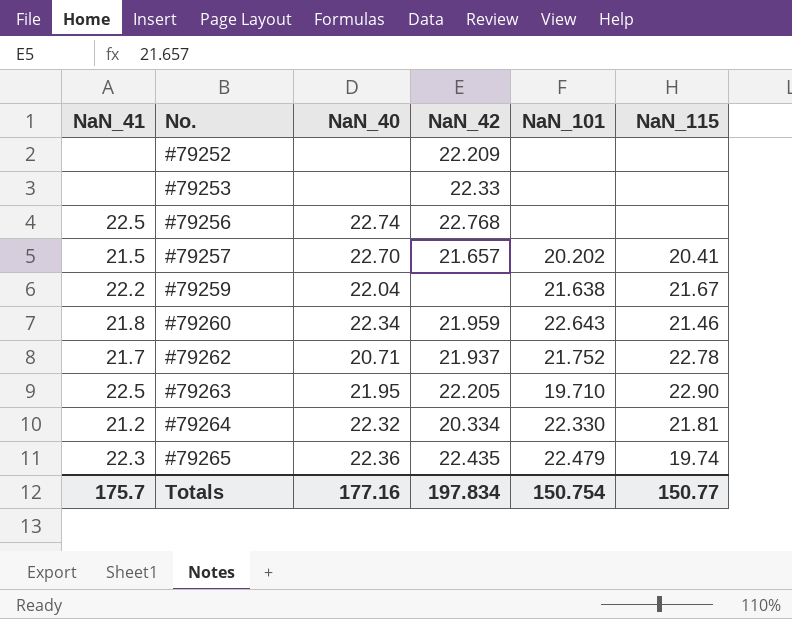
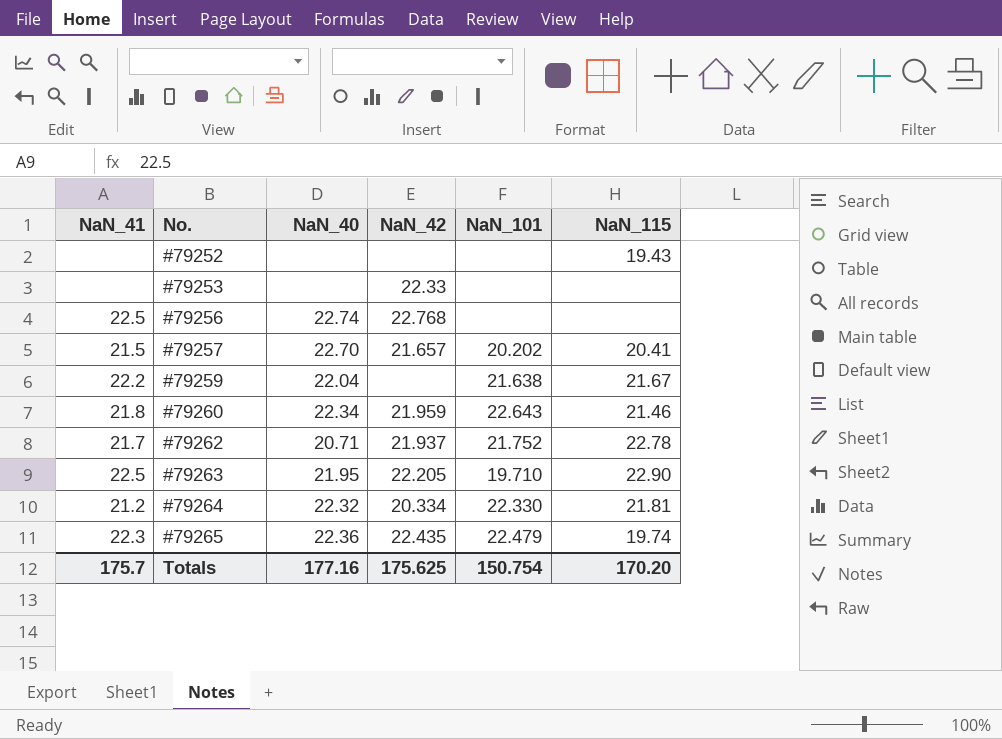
#79252 | NaN_42: 22.209 -> none
#79252 | NaN_115: none -> 19.43
Totals | NaN_42: 197.834 -> 175.625
Totals | NaN_115: 150.77 -> 170.20

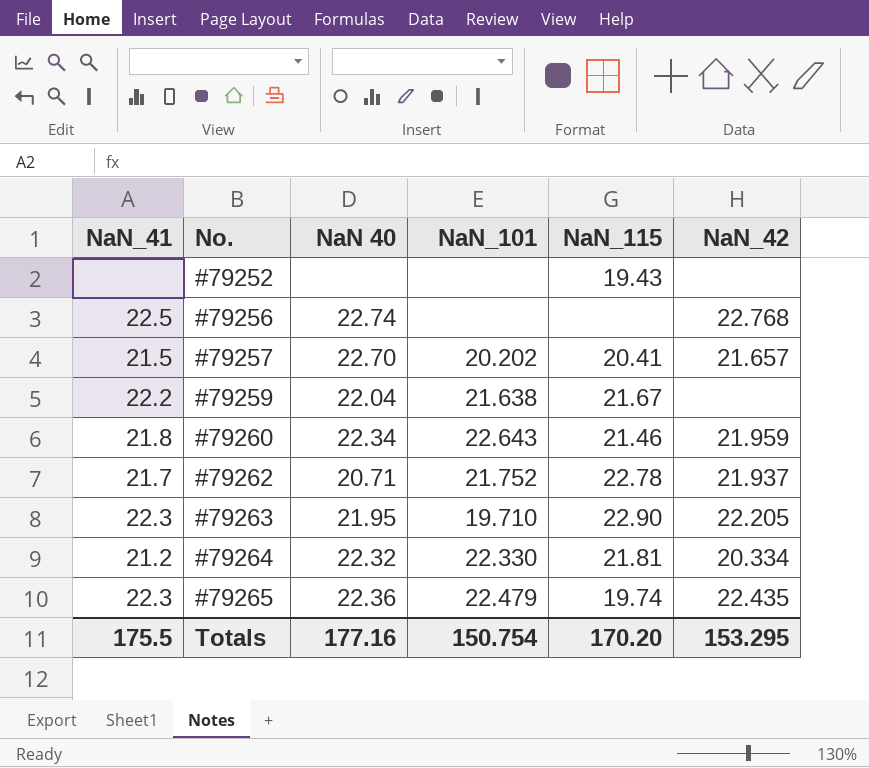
column name: NaN_40 -> NaN 40
column NaN_42 | position: 4 -> 6
row #79253: none | none | 22.33 | none | none -> none
#79263 | NaN_41: 22.5 -> 22.3
Totals | NaN_41: 175.7 -> 175.5
Totals | NaN_42: 175.625 -> 153.295

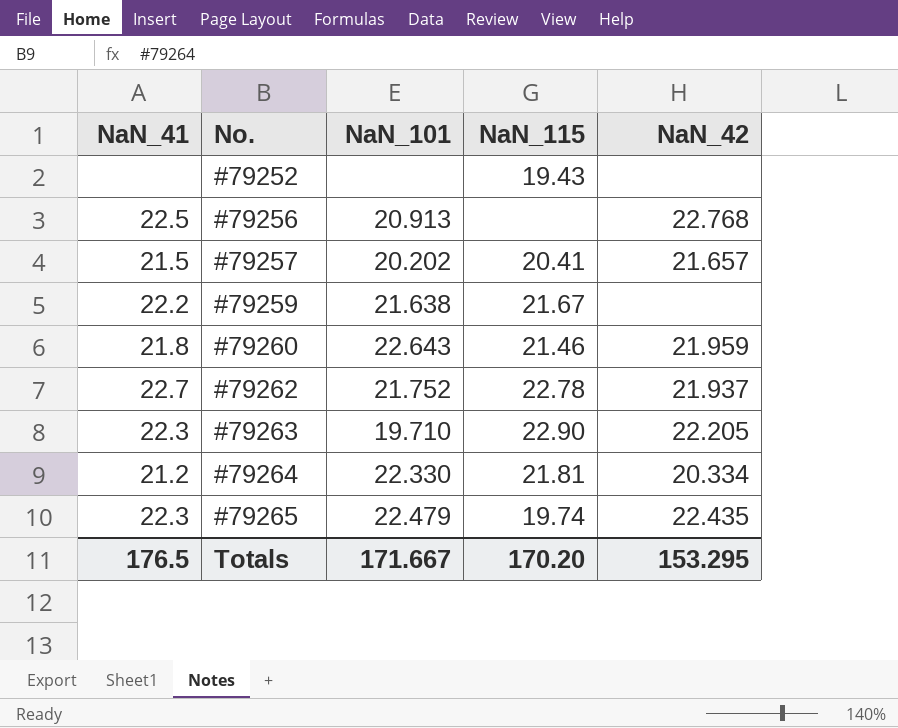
column NaN 40 | position: 3 -> none
#79256 | NaN_101: none -> 20.913
#79262 | NaN_41: 21.7 -> 22.7
Totals | NaN_41: 175.5 -> 176.5
Totals | NaN_101: 150.754 -> 171.667

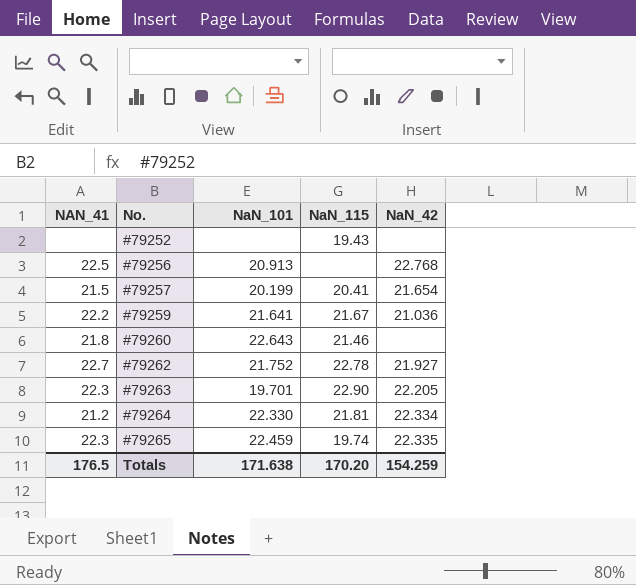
column name: NaN_41 -> NAN_41
#79257 | NaN_101: 20.202 -> 20.199
#79257 | NaN_42: 21.657 -> 21.654
#79259 | NaN_101: 21.638 -> 21.641
#79259 | NaN_42: none -> 21.036
#79260 | NaN_42: 21.959 -> none
#79262 | NaN_42: 21.937 -> 21.927
#79263 | NaN_101: 19.710 -> 19.701
#79264 | NaN_42: 20.334 -> 22.334
#79265 | NaN_101: 22.479 -> 22.459
#79265 | NaN_42: 22.435 -> 22.335
Totals | NaN_101: 171.667 -> 171.638
Totals | NaN_42: 153.295 -> 154.259

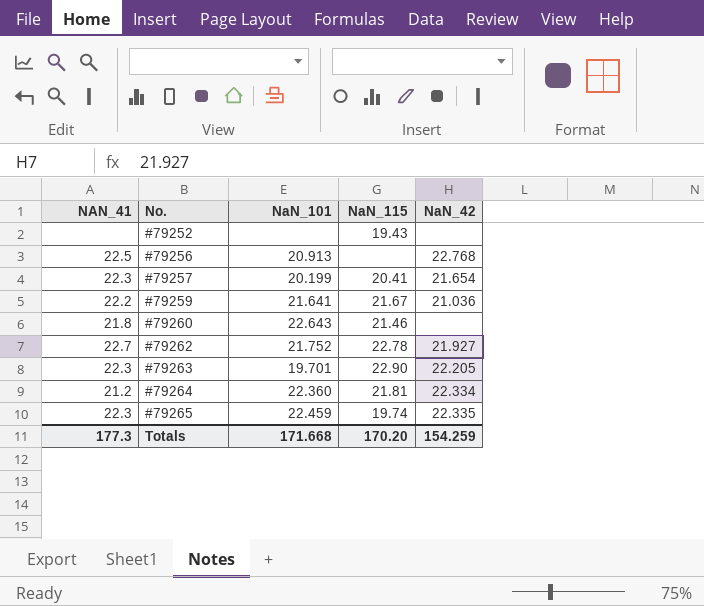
#79257 | NAN_41: 21.5 -> 22.3
#79264 | NaN_101: 22.330 -> 22.360
Totals | NAN_41: 176.5 -> 177.3
Totals | NaN_101: 171.638 -> 171.668

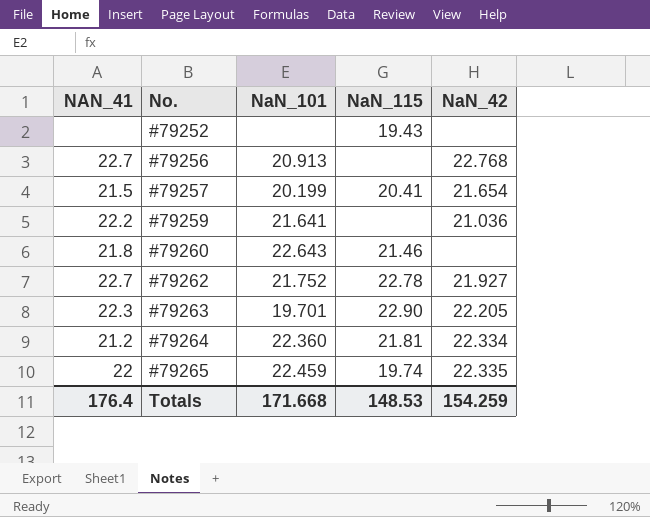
#79256 | NAN_41: 22.5 -> 22.7
#79257 | NAN_41: 22.3 -> 21.5
#79259 | NaN_115: 21.67 -> none
#79265 | NAN_41: 22.3 -> 22
Totals | NAN_41: 177.3 -> 176.4
Totals | NaN_115: 170.20 -> 148.53

